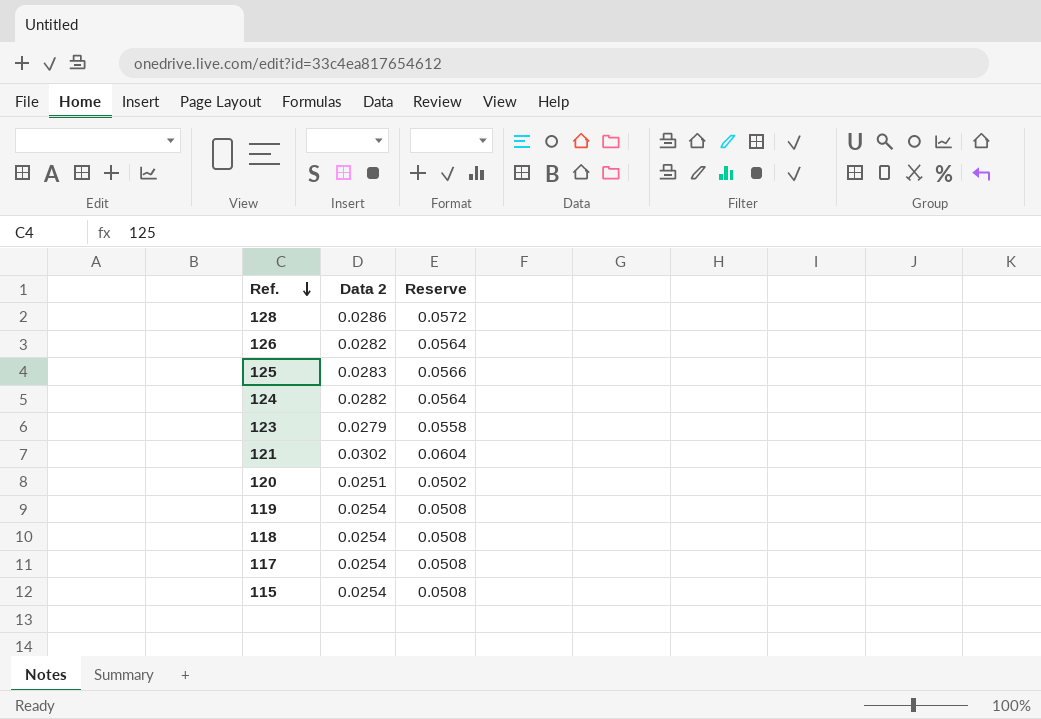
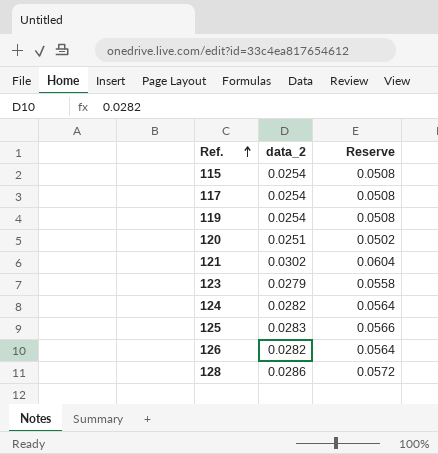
row order: Ref. descending -> Ref. ascending
column name: Data 2 -> data_2
row 118: 0.0254 | 0.0508 -> none

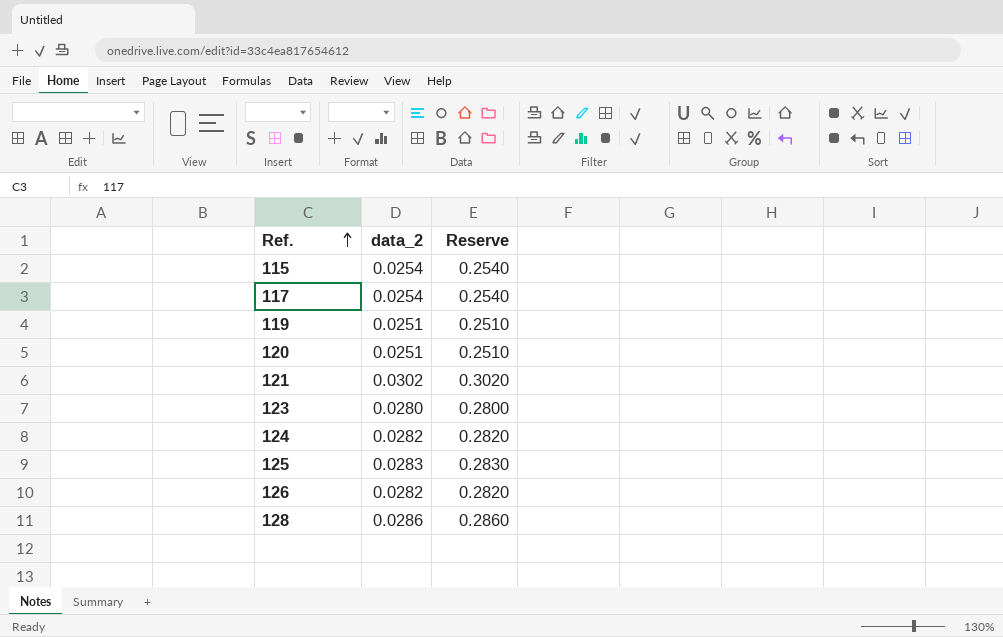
column Reserve | formula: [data_2] * 2 -> [data_2] * 10
119 | data_2: 0.0254 -> 0.0251
123 | data_2: 0.0279 -> 0.0280

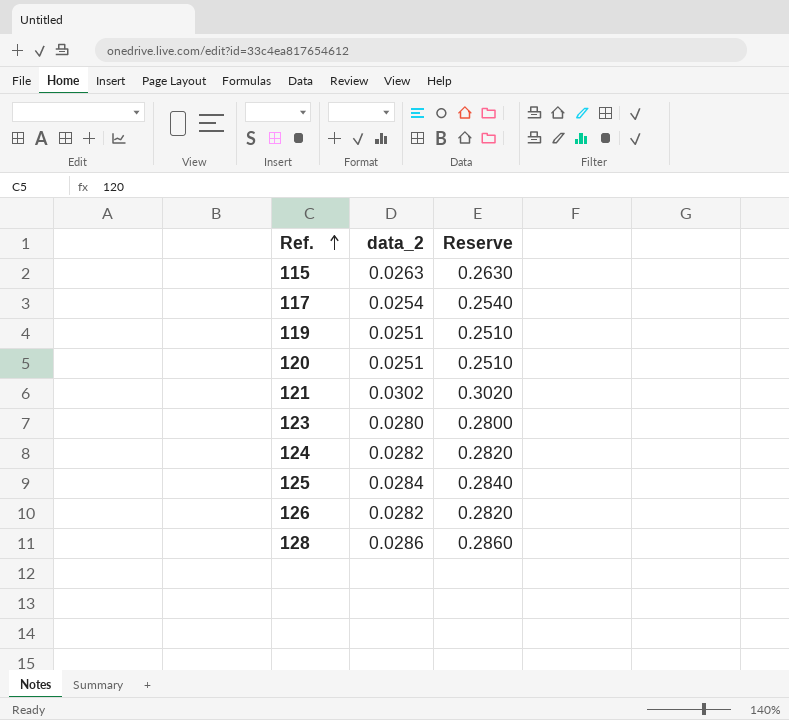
115 | data_2: 0.0254 -> 0.0263
115 | Reserve: 0.2540 -> 0.2630
125 | data_2: 0.0283 -> 0.0284
125 | Reserve: 0.2830 -> 0.2840

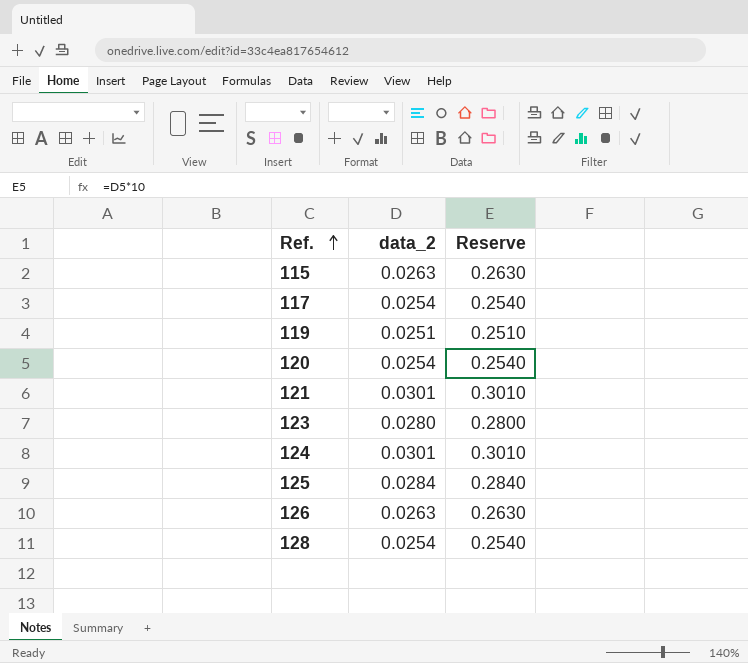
120 | data_2: 0.0251 -> 0.0254
120 | Reserve: 0.2510 -> 0.2540
121 | data_2: 0.0302 -> 0.0301
121 | Reserve: 0.3020 -> 0.3010
124 | data_2: 0.0282 -> 0.0301
124 | Reserve: 0.2820 -> 0.3010
126 | data_2: 0.0282 -> 0.0263
126 | Reserve: 0.2820 -> 0.2630
128 | data_2: 0.0286 -> 0.0254
128 | Reserve: 0.2860 -> 0.2540

